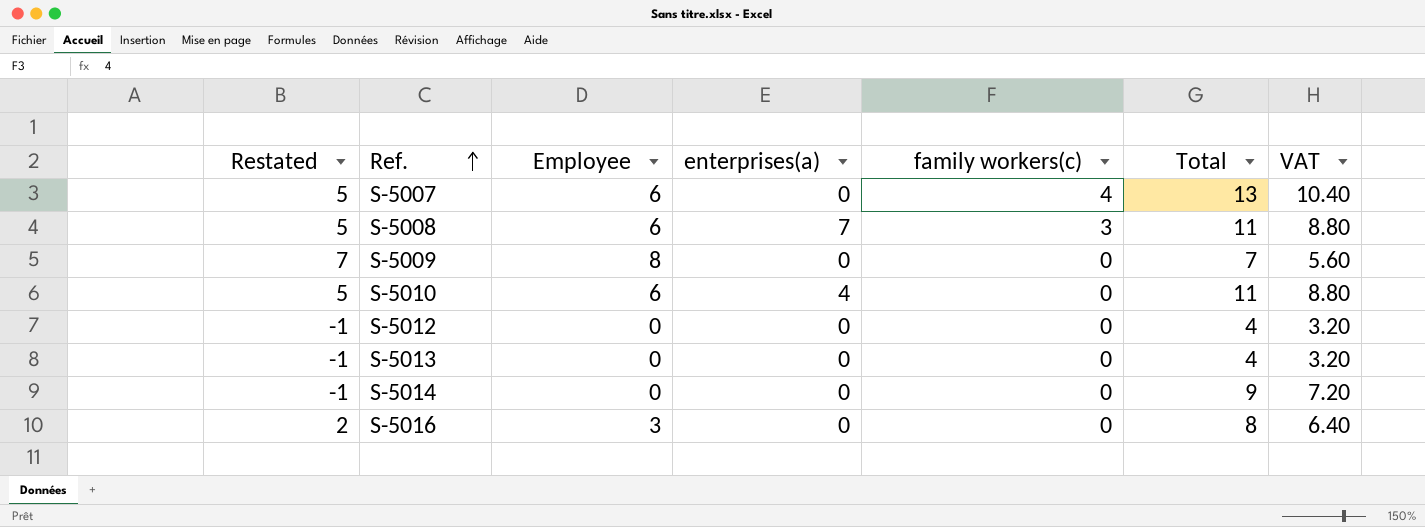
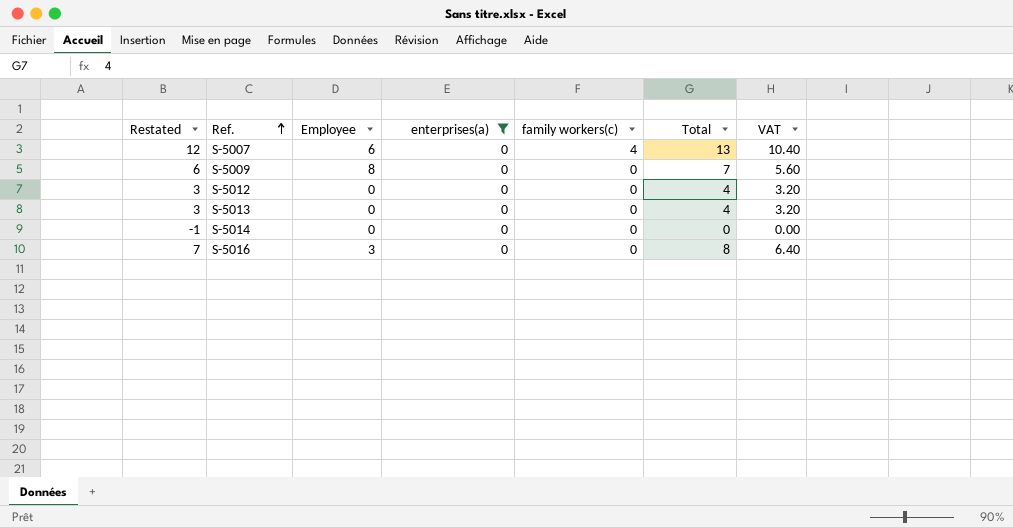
filter: none -> enterprises(a) = 0
column Restated | formula: [Employee] - 1 -> [Total] - 1
S-5014 | Total: 9 -> 0
S-5014 | VAT: 7.20 -> 0.00

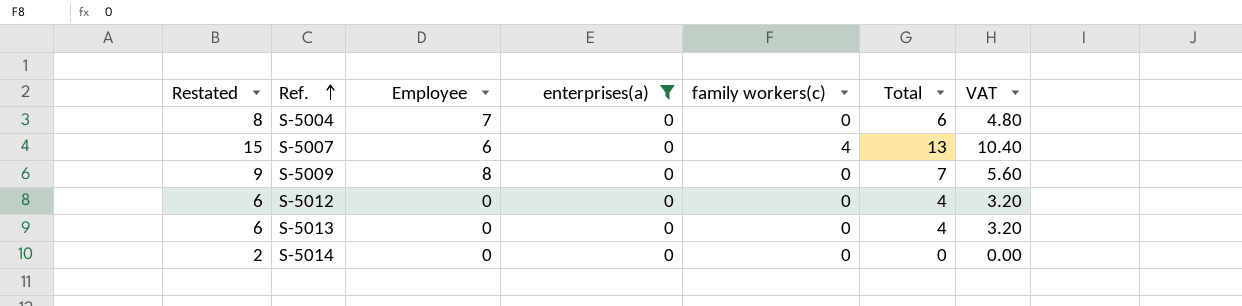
column Restated | formula: [Total] - 1 -> [Total] + 2
row S-5016: 7 | 3 | 0 | 0 | 8 | 6.40 -> none
row S-5004: none -> 8 | 7 | 0 | 0 | 6 | 4.80

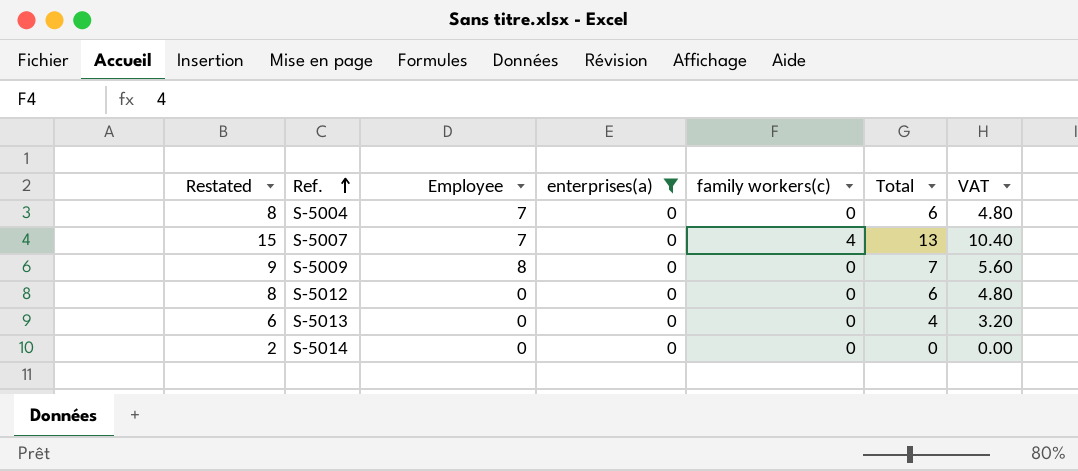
S-5007 | Employee: 6 -> 7
S-5012 | Restated: 6 -> 8
S-5012 | Total: 4 -> 6
S-5012 | VAT: 3.20 -> 4.80

